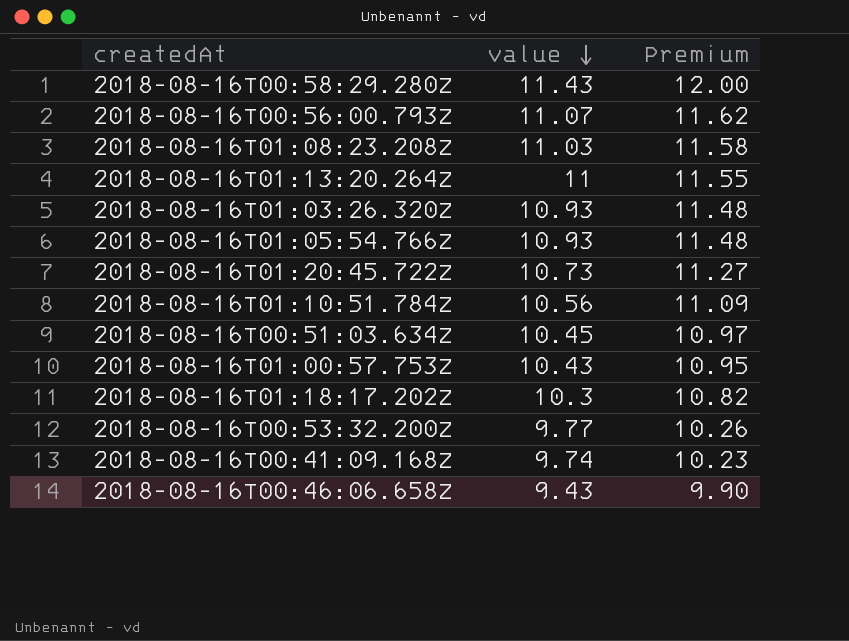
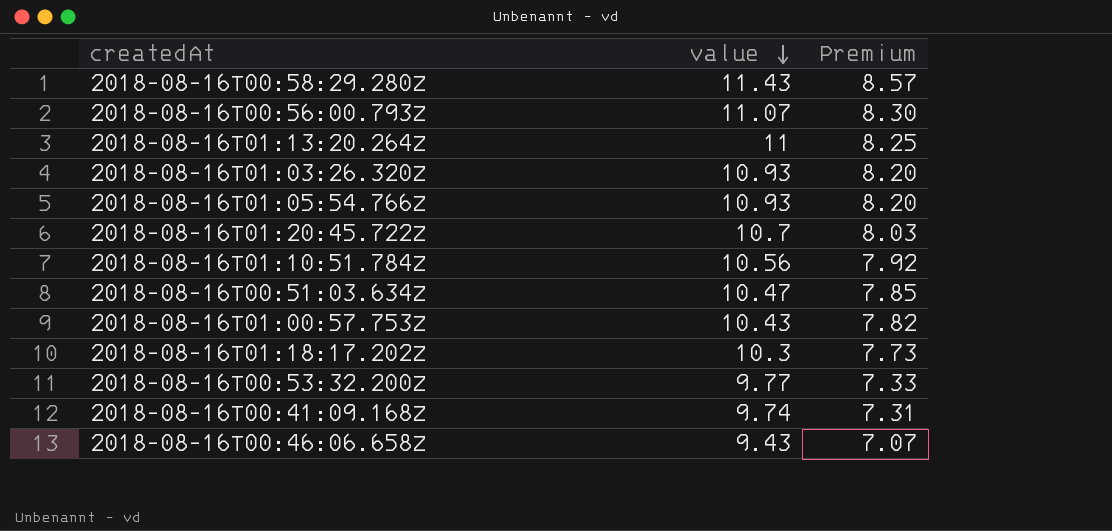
column Premium | formula: [value] * 1.05 -> [value] * 0.75
row 2018-08-16T01:08:23.208Z: 11.03 | 11.58 -> none
2018-08-16T01:20:45.722Z | value: 10.73 -> 10.7
2018-08-16T00:51:03.634Z | value: 10.45 -> 10.47

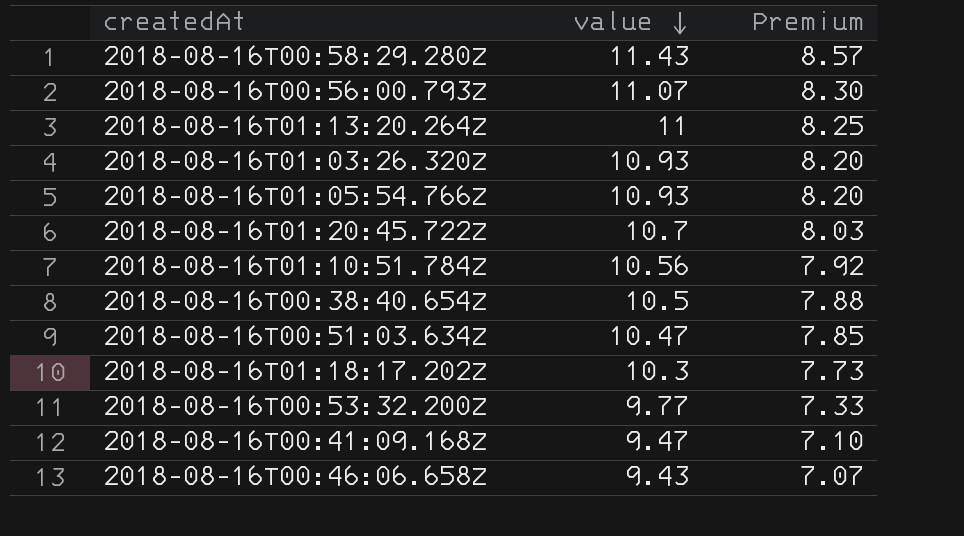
row 2018-08-16T01:00:57.753Z: 10.43 | 7.82 -> none
row 2018-08-16T00:38:40.654Z: none -> 10.5 | 7.88
2018-08-16T00:41:09.168Z | value: 9.74 -> 9.47
2018-08-16T00:41:09.168Z | Premium: 7.31 -> 7.10

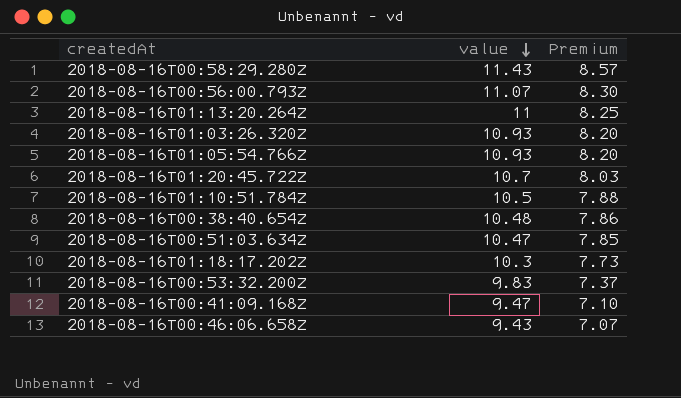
2018-08-16T01:10:51.784Z | value: 10.56 -> 10.5
2018-08-16T01:10:51.784Z | Premium: 7.92 -> 7.88
2018-08-16T00:38:40.654Z | value: 10.5 -> 10.48
2018-08-16T00:38:40.654Z | Premium: 7.88 -> 7.86
2018-08-16T00:53:32.200Z | value: 9.77 -> 9.83
2018-08-16T00:53:32.200Z | Premium: 7.33 -> 7.37

